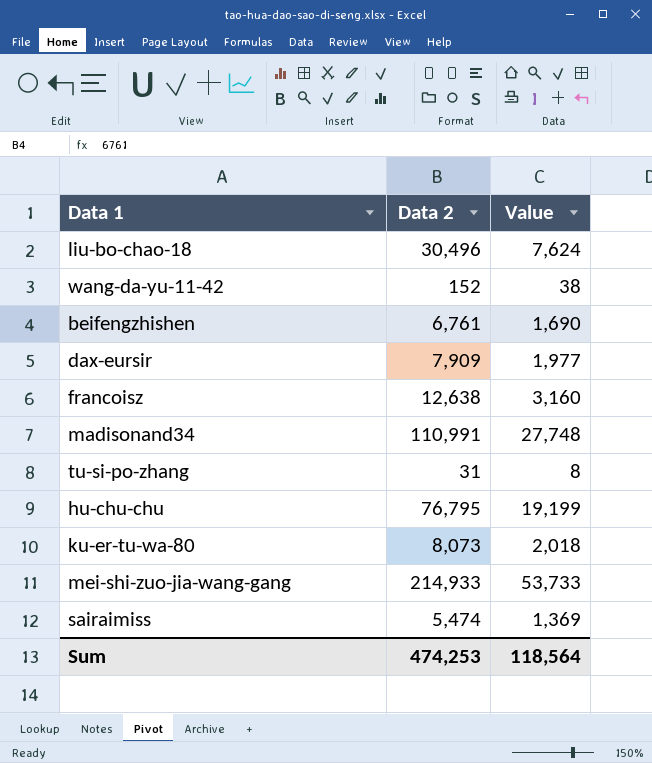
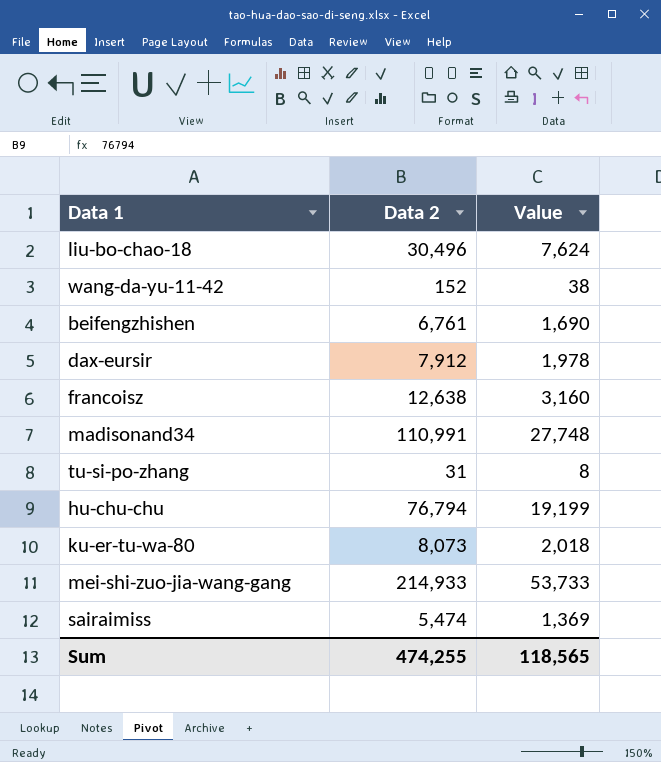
dax-eursir | Data 2: 7,909 -> 7,912
dax-eursir | Value: 1,977 -> 1,978
hu-chu-chu | Data 2: 76,795 -> 76,794
Sum | Data 2: 474,253 -> 474,255
Sum | Value: 118,564 -> 118,565

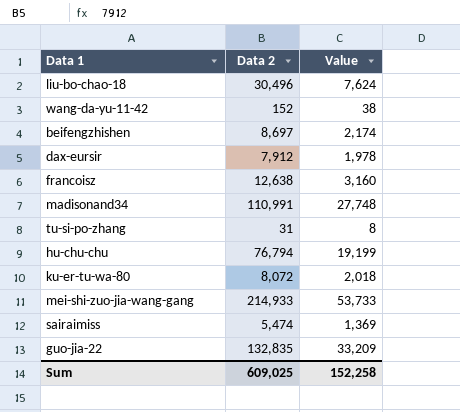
beifengzhishen | Data 2: 6,761 -> 8,697
beifengzhishen | Value: 1,690 -> 2,174
ku-er-tu-wa-80 | Data 2: 8,073 -> 8,072
row guo-jia-22: none -> 132,835 | 33,209
Sum | Data 2: 474,255 -> 609,025
Sum | Value: 118,565 -> 152,258

